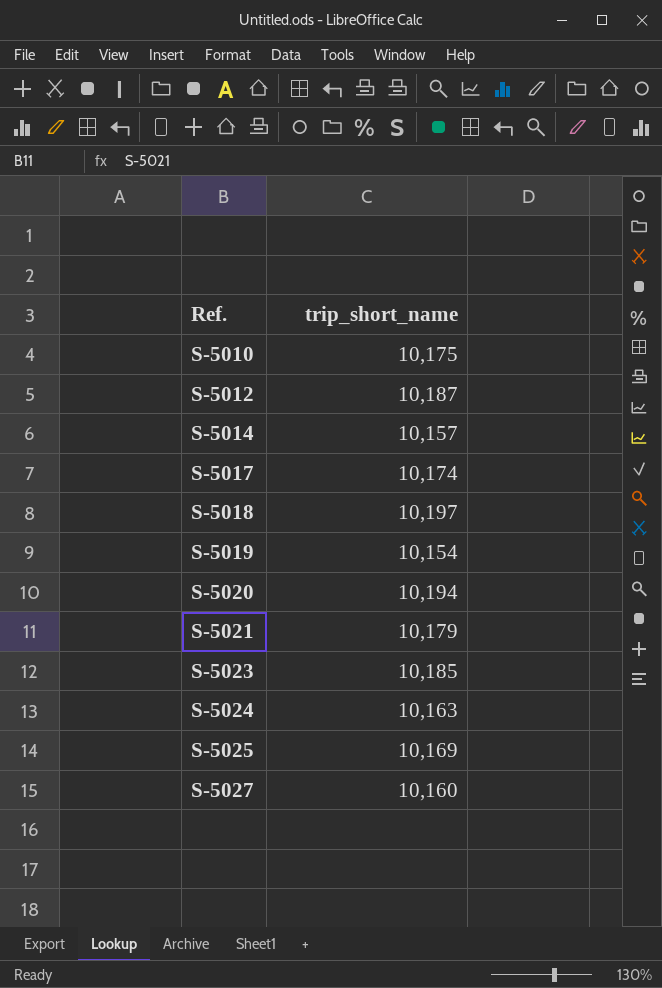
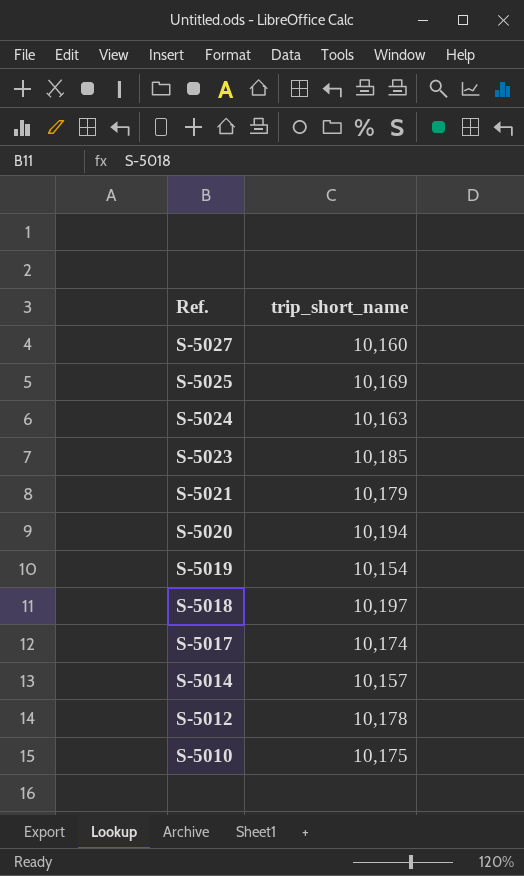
row order: Ref. ascending -> Ref. descending
S-5012 | trip_short_name: 10,187 -> 10,178

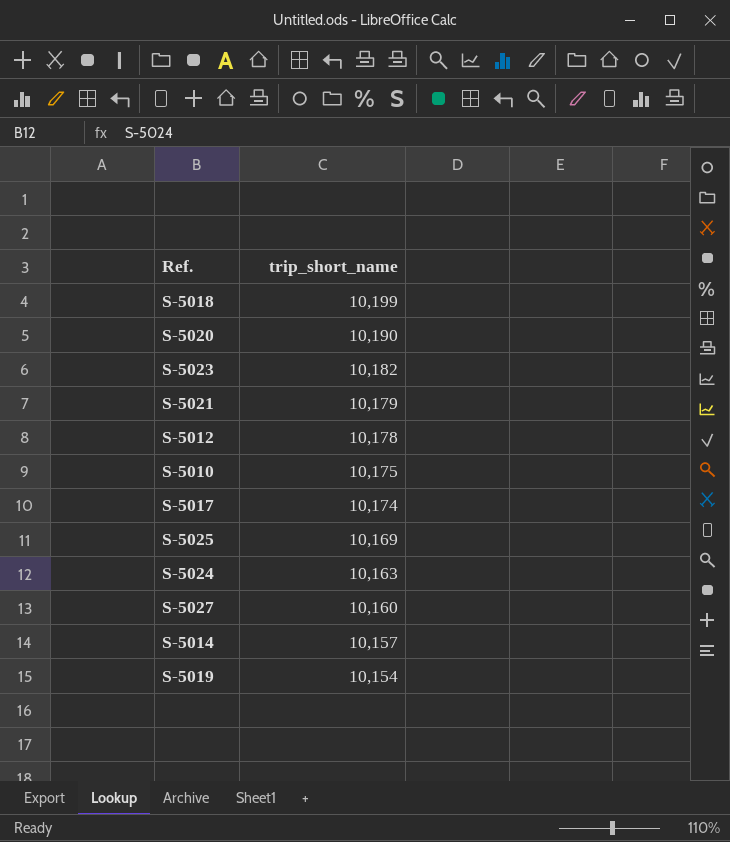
row order: Ref. descending -> trip_short_name descending
S-5018 | trip_short_name: 10,197 -> 10,199
S-5020 | trip_short_name: 10,194 -> 10,190
S-5023 | trip_short_name: 10,185 -> 10,182

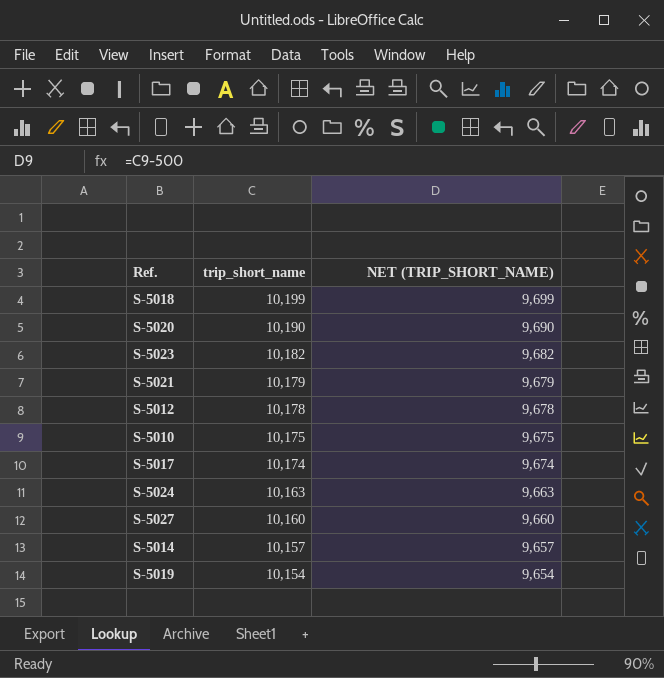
column NET (TRIP_SHORT_NAME) | formula: none -> [trip_short_name] - 500
row S-5025: 10,169 -> none

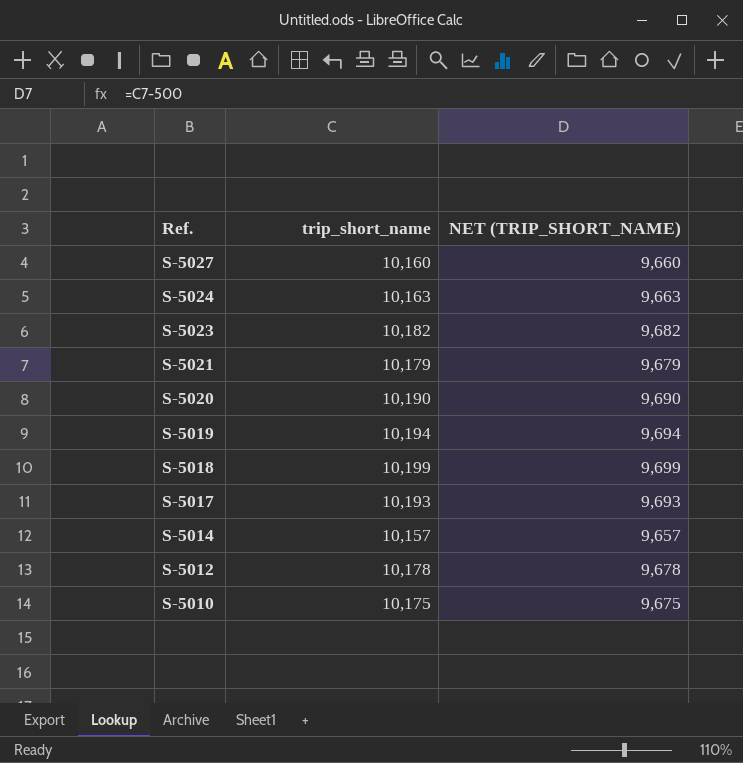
row order: trip_short_name descending -> Ref. descending
S-5019 | trip_short_name: 10,154 -> 10,194
S-5019 | NET (TRIP_SHORT_NAME): 9,654 -> 9,694
S-5017 | trip_short_name: 10,174 -> 10,193
S-5017 | NET (TRIP_SHORT_NAME): 9,674 -> 9,693

